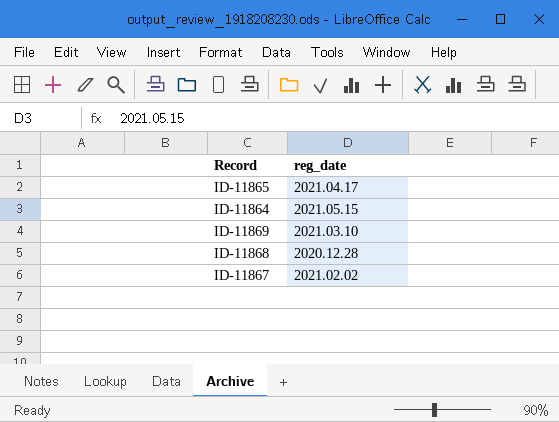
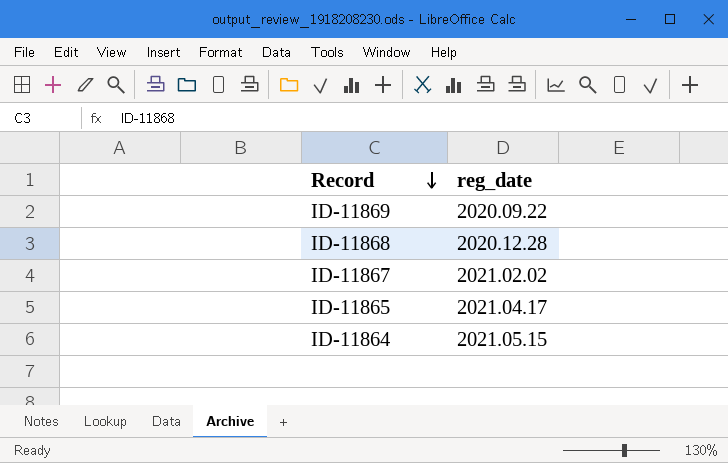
row order: none -> Record descending
ID-11869 | reg_date: 2021.03.10 -> 2020.09.22

